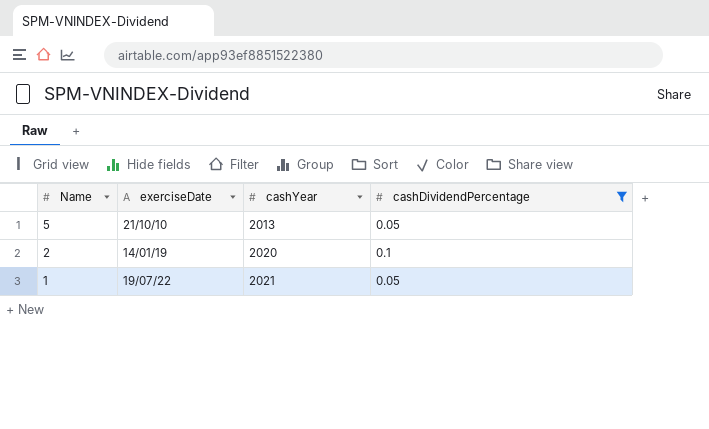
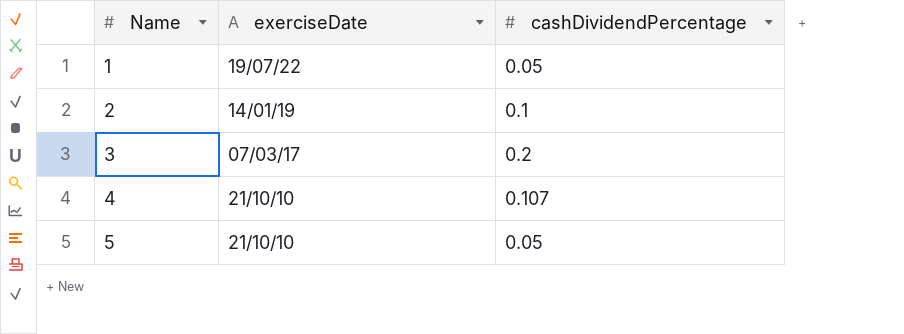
filter: cashDividendPercentage <= 0.1 -> none
row order: Name descending -> Name ascending
column cashYear | position: 3 -> none

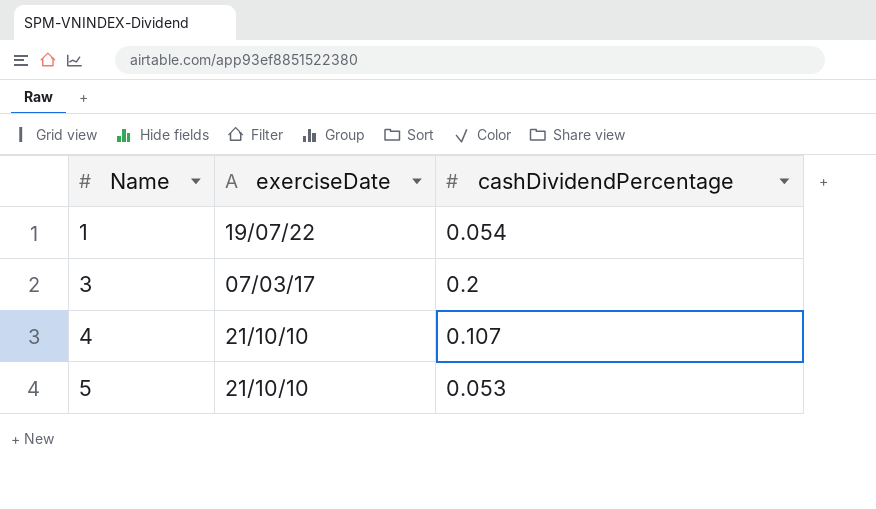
row 2: 14/01/19 | 0.1 -> none
1 | cashDividendPercentage: 0.05 -> 0.054
5 | cashDividendPercentage: 0.05 -> 0.053

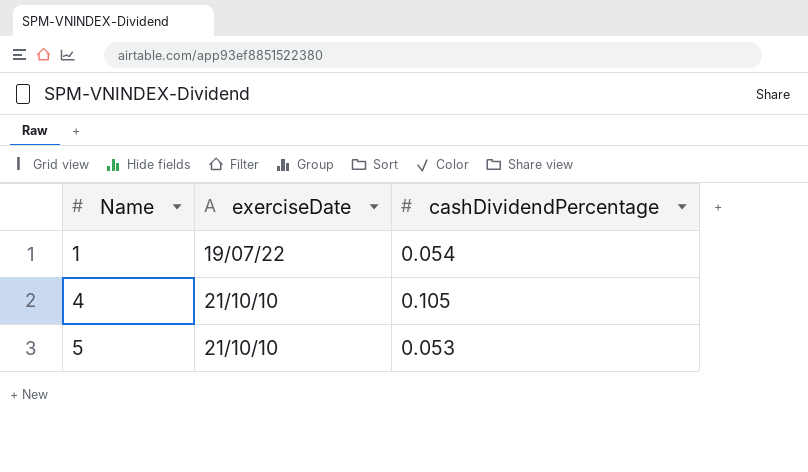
row 3: 07/03/17 | 0.2 -> none
4 | cashDividendPercentage: 0.107 -> 0.105

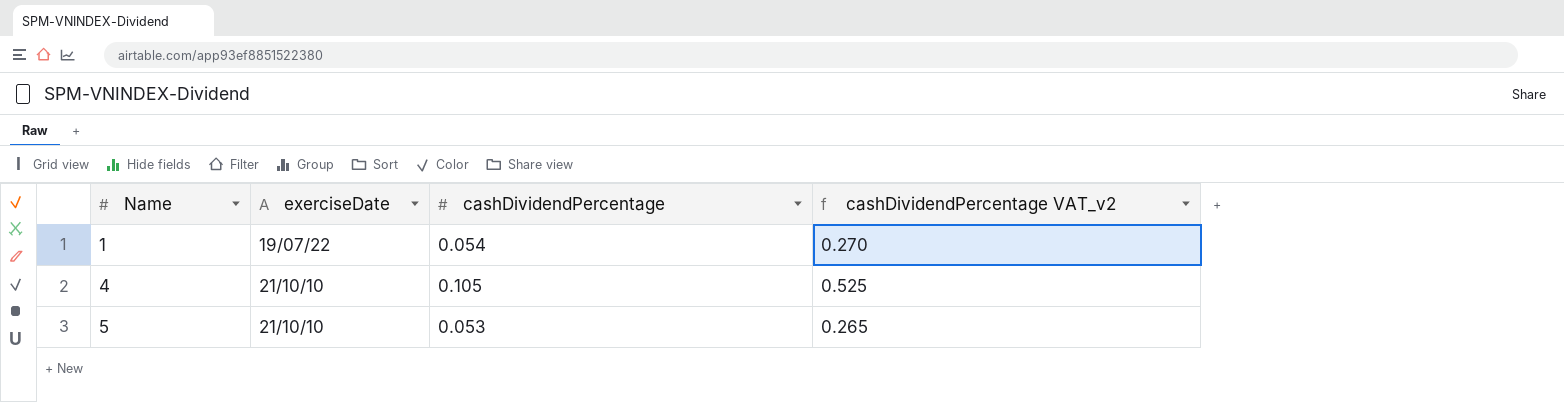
column cashDividendPercentage VAT_v2 | formula: none -> [cashDividendPercentage] * 5

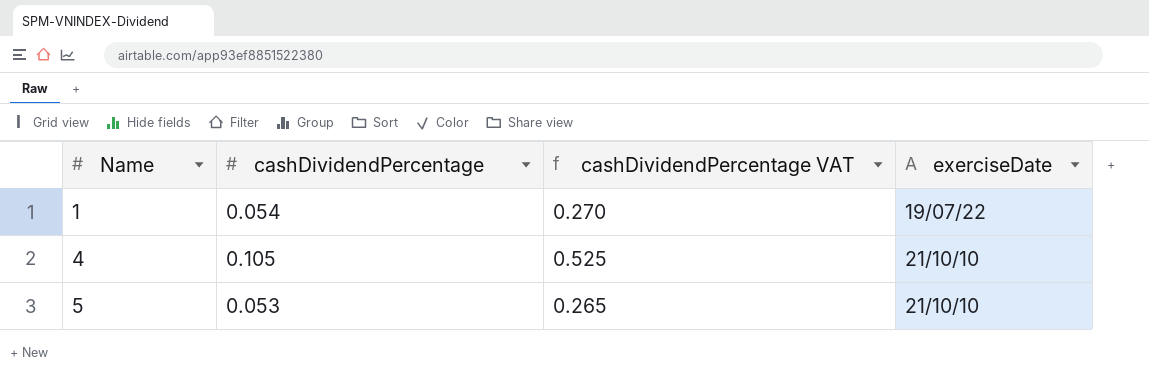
column name: cashDividendPercentage VAT_v2 -> cashDividendPercentage VAT
column exerciseDate | position: 2 -> 4

